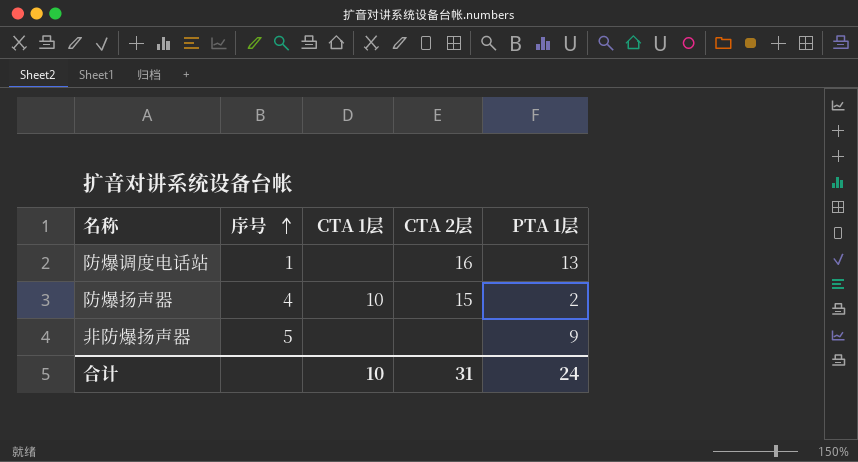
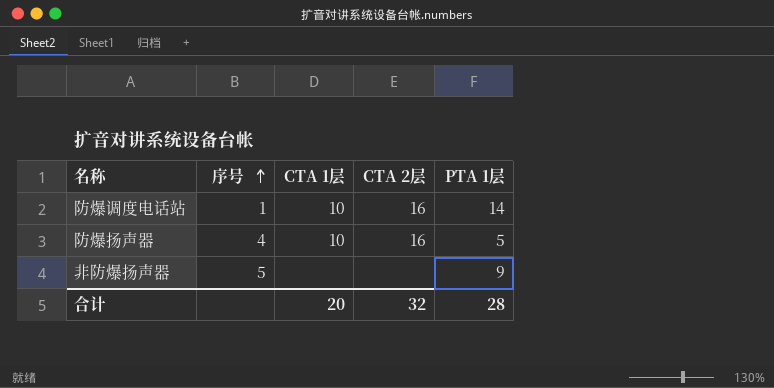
防爆调度电话站 | CTA 1层: none -> 10
防爆调度电话站 | PTA 1层: 13 -> 14
防爆扬声器 | CTA 2层: 15 -> 16
防爆扬声器 | PTA 1层: 2 -> 5
合计 | CTA 1层: 10 -> 20
合计 | CTA 2层: 31 -> 32
合计 | PTA 1层: 24 -> 28

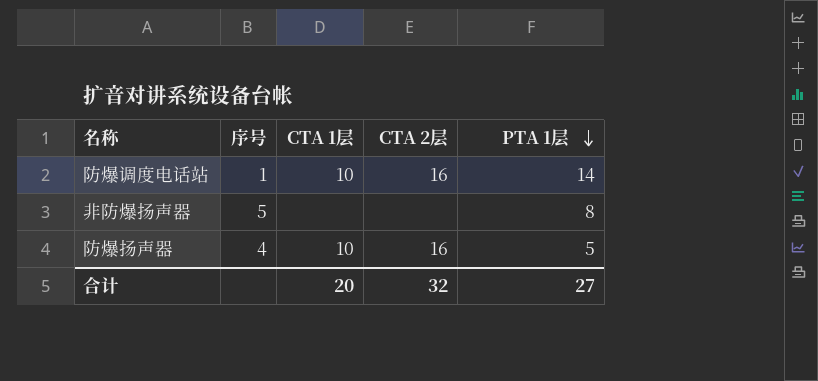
row order: 序号 ascending -> PTA 1层 descending
非防爆扬声器 | PTA 1层: 9 -> 8
合计 | PTA 1层: 28 -> 27

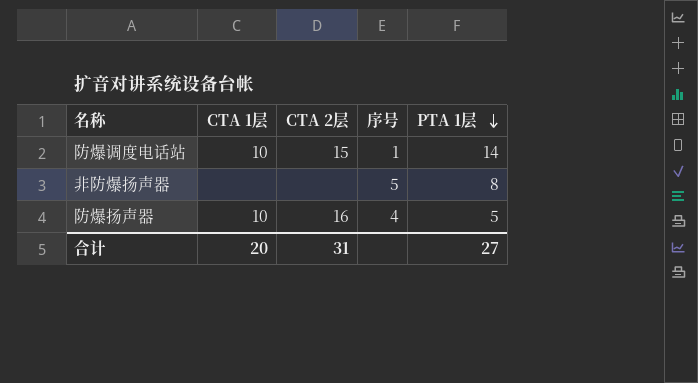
column 序号 | position: 2 -> 4
防爆调度电话站 | CTA 2层: 16 -> 15
合计 | CTA 2层: 32 -> 31

